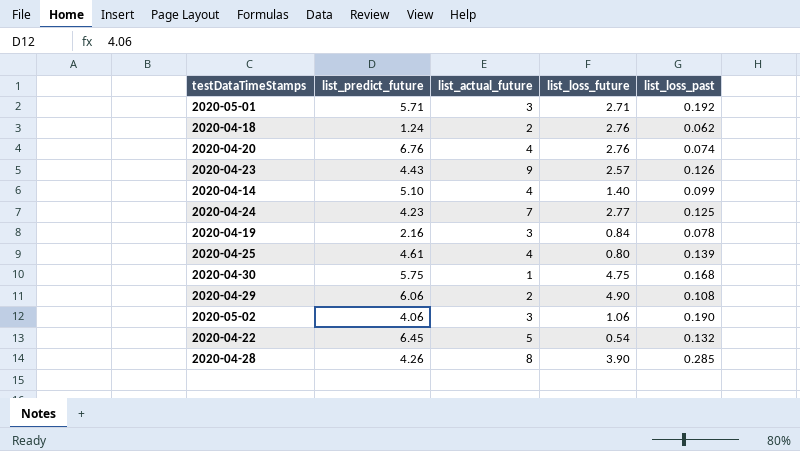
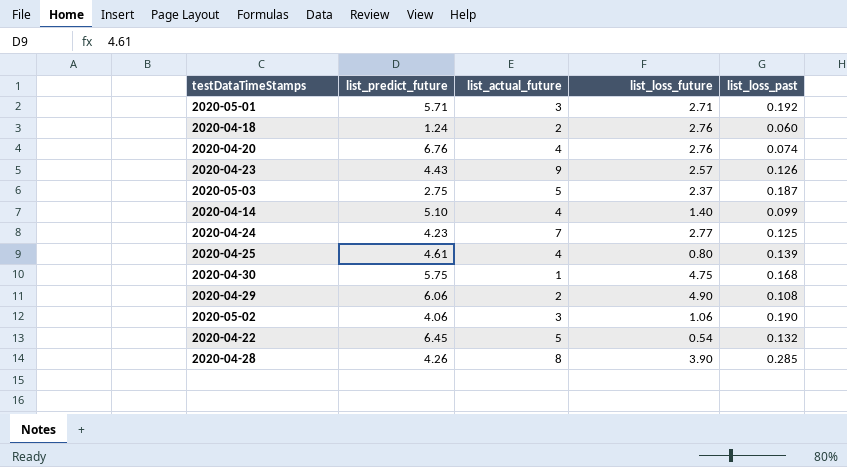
row 2020-04-19: 2.16 | 3 | 0.84 | 0.078 -> none
2020-04-18 | list_loss_past: 0.062 -> 0.060
row 2020-05-03: none -> 2.75 | 5 | 2.37 | 0.187

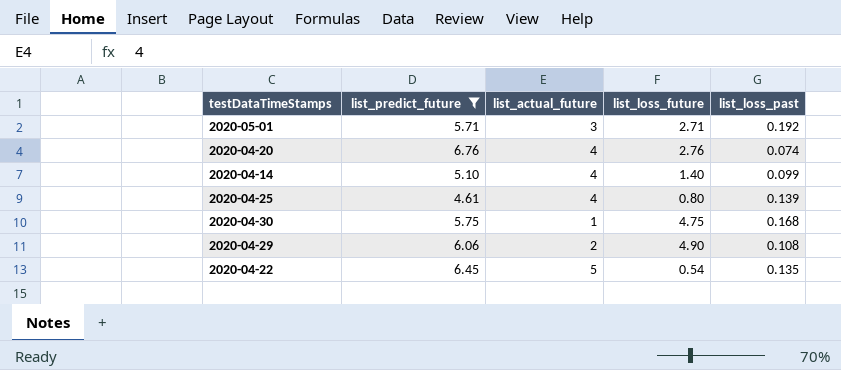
filter: none -> list_predict_future >= 4.61
2020-04-22 | list_loss_past: 0.132 -> 0.135

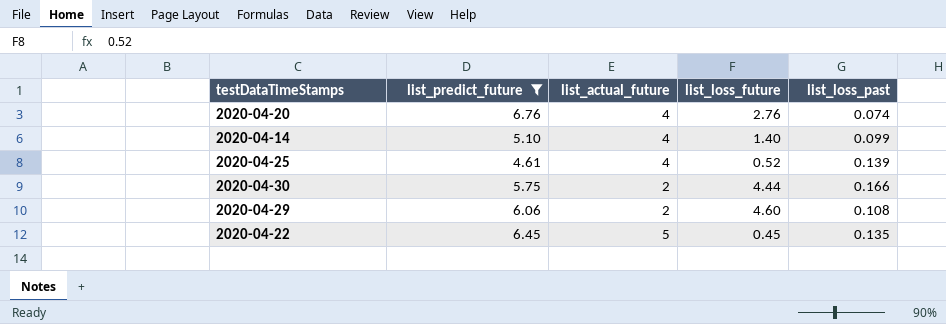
row 2020-05-01: 5.71 | 3 | 2.71 | 0.192 -> none
2020-04-25 | list_loss_future: 0.80 -> 0.52
2020-04-30 | list_actual_future: 1 -> 2
2020-04-30 | list_loss_future: 4.75 -> 4.44
2020-04-30 | list_loss_past: 0.168 -> 0.166
2020-04-29 | list_loss_future: 4.90 -> 4.60
2020-04-22 | list_loss_future: 0.54 -> 0.45

